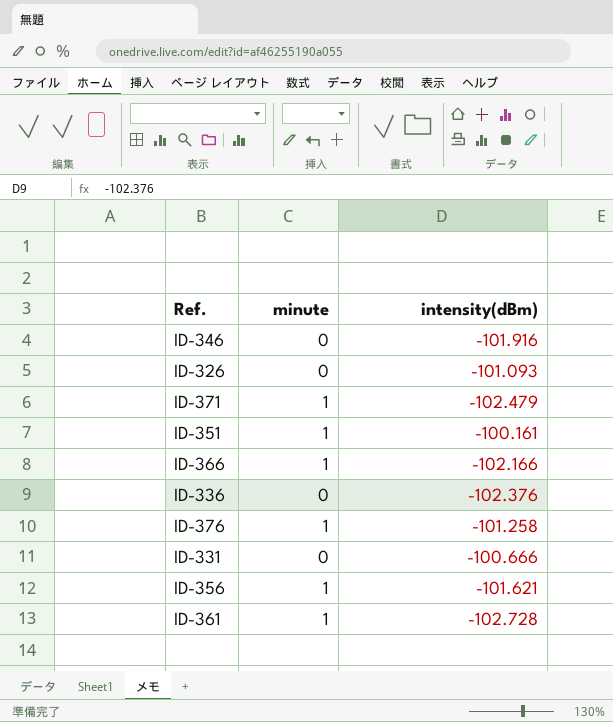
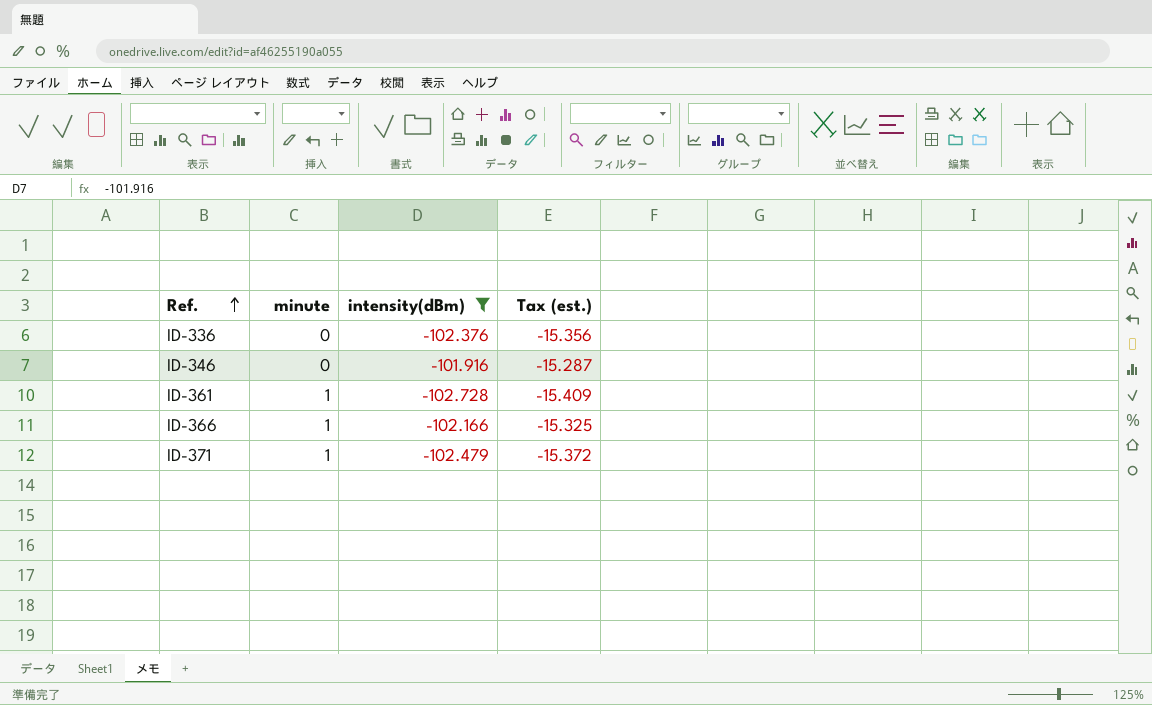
filter: none -> intensity(dBm) <= -101.916
row order: none -> Ref. ascending
column Tax (est.) | formula: none -> [intensity(dBm)] * 0.15

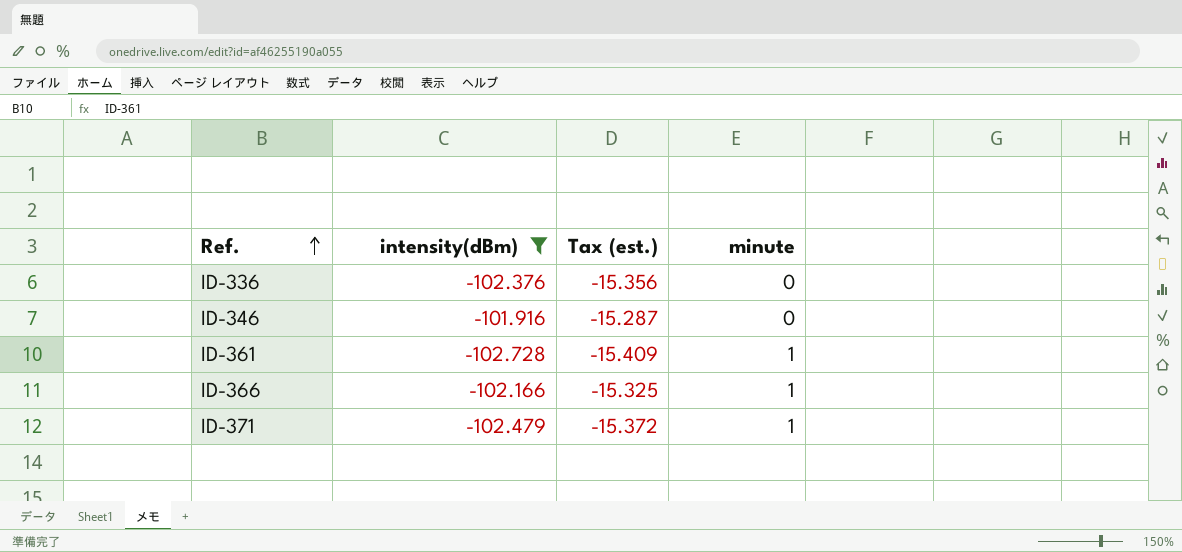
column minute | position: 2 -> 4

